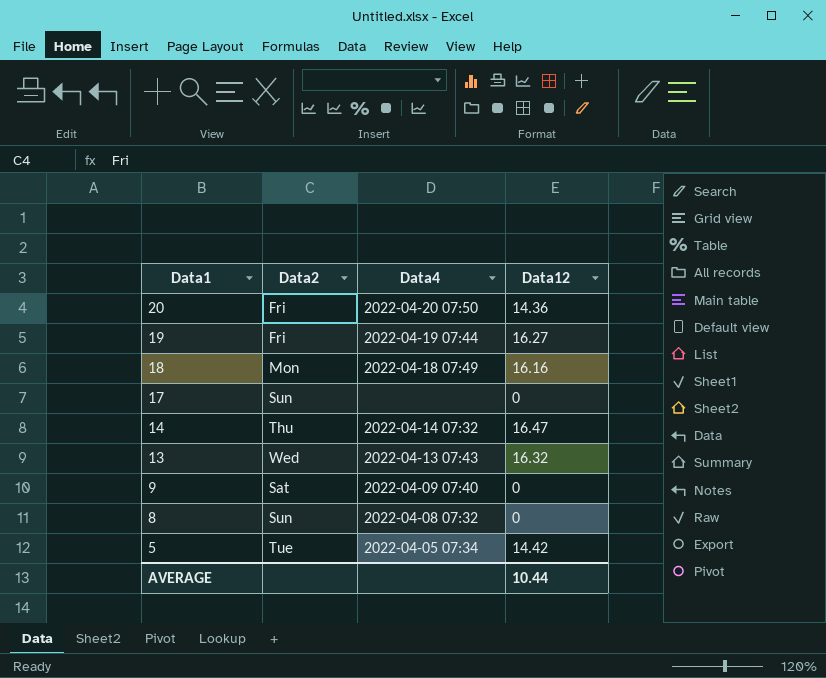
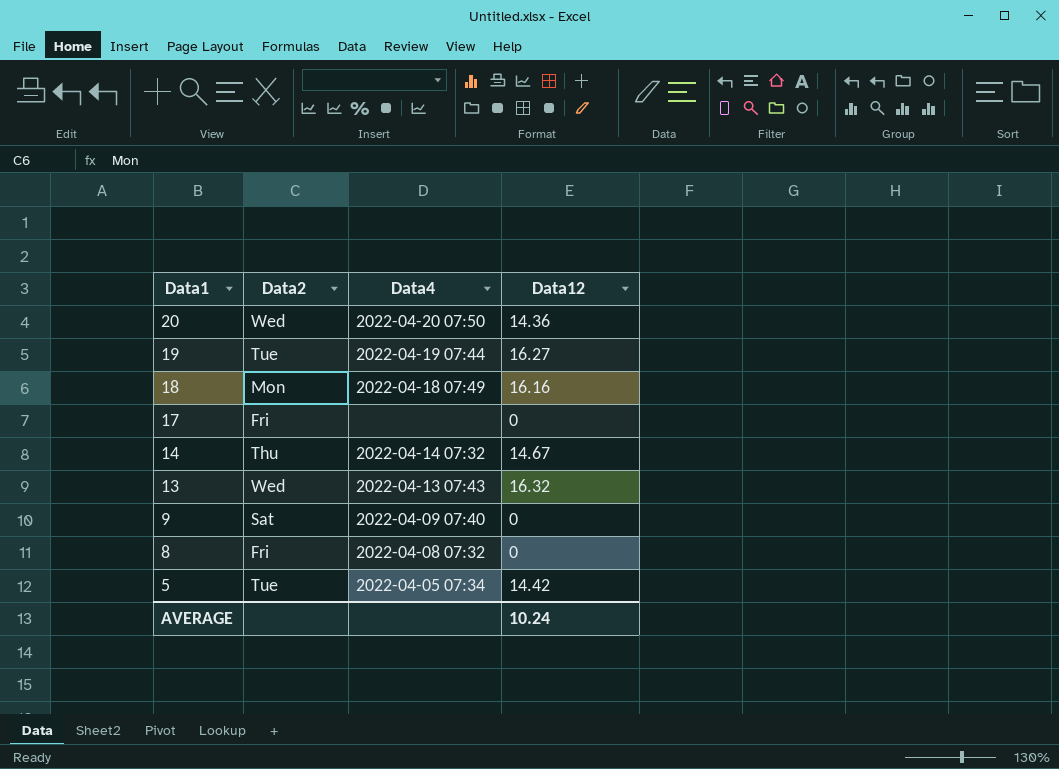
20 | Data2: Fri -> Wed
19 | Data2: Fri -> Tue
17 | Data2: Sun -> Fri
14 | Data12: 16.47 -> 14.67
8 | Data2: Sun -> Fri
AVERAGE | Data12: 10.44 -> 10.24

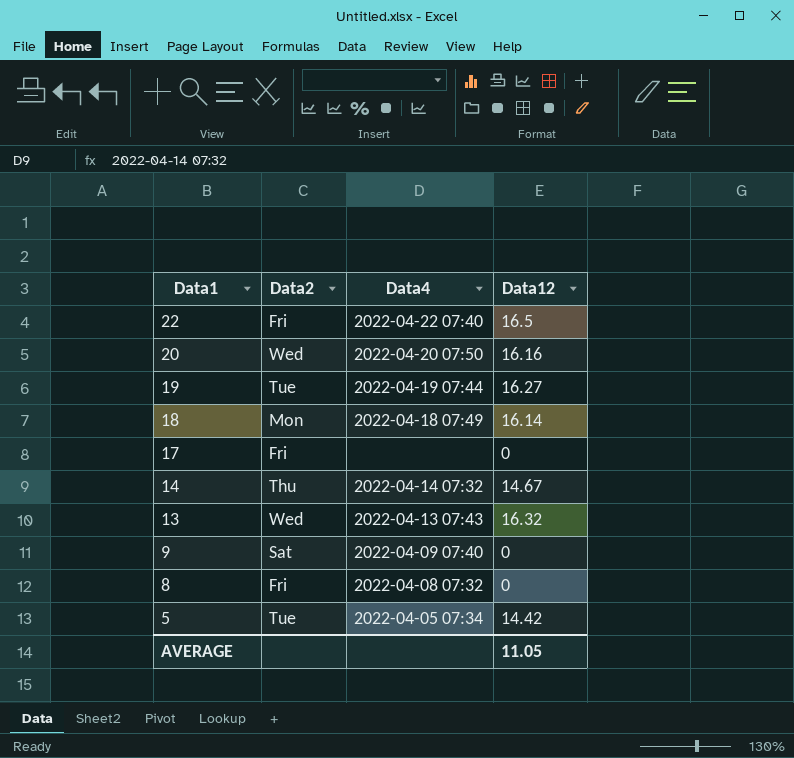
row 22: none -> Fri | 2022-04-22 07:40 | 16.5
20 | Data12: 14.36 -> 16.16
18 | Data12: 16.16 -> 16.14
AVERAGE | Data12: 10.24 -> 11.05

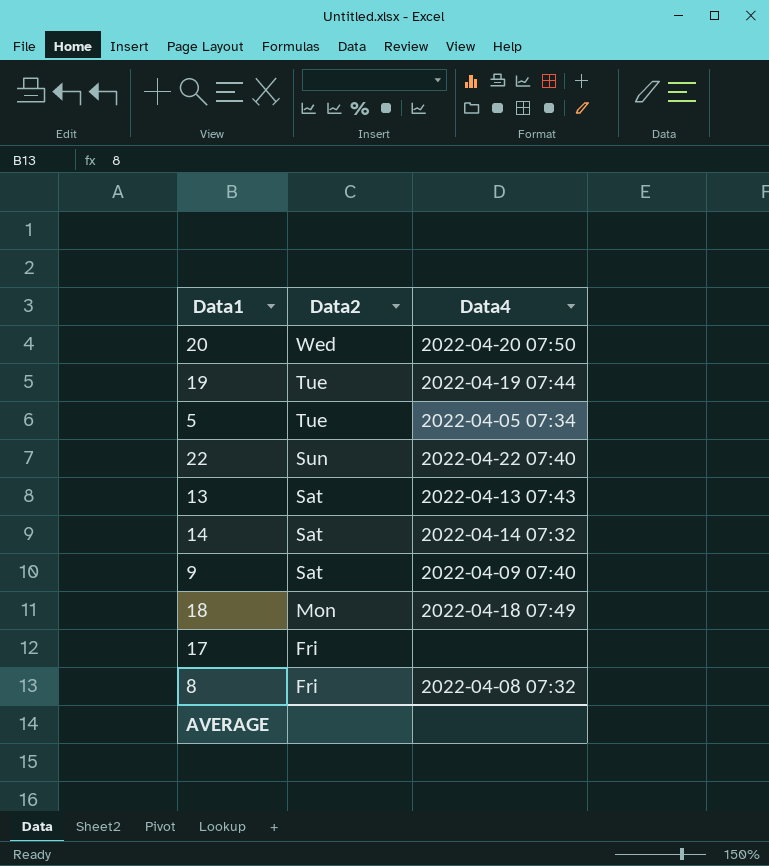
row order: Data1 descending -> Data2 descending
column Data12 | position: 4 -> none
22 | Data2: Fri -> Sun
13 | Data2: Wed -> Sat
14 | Data2: Thu -> Sat

